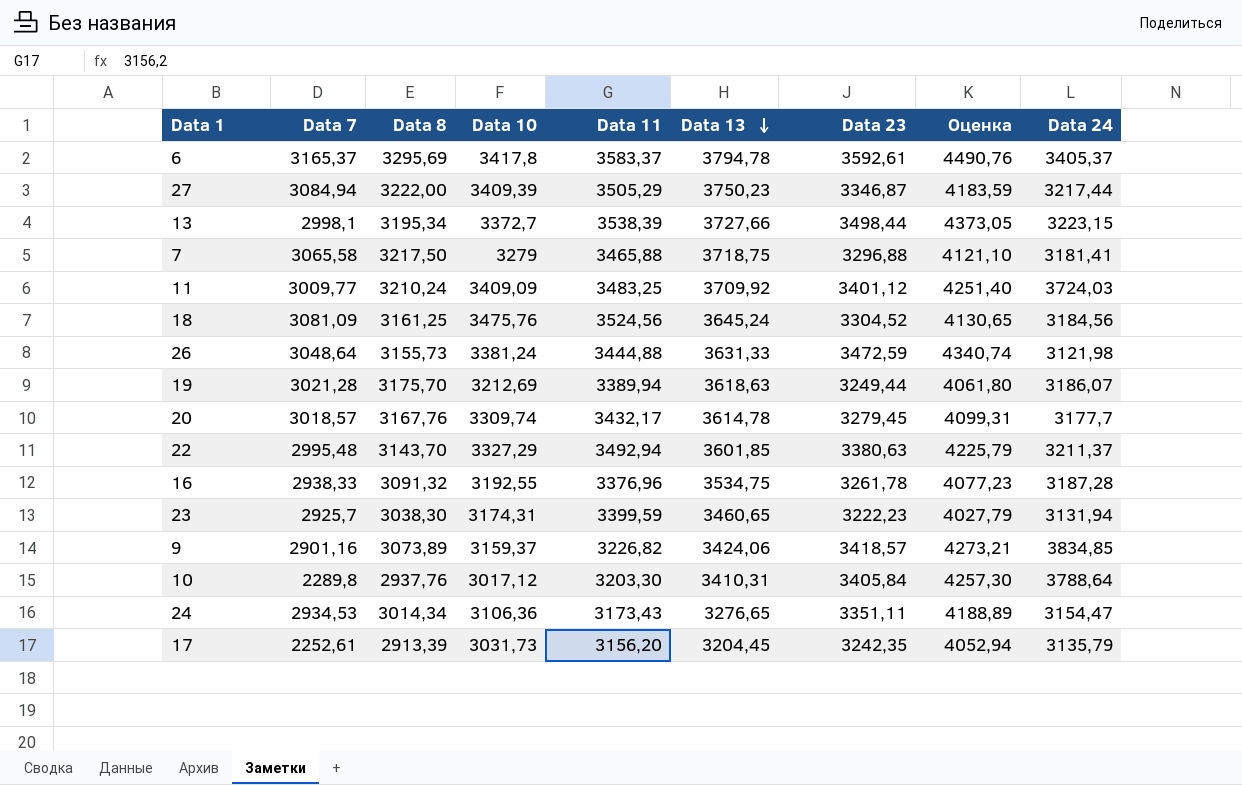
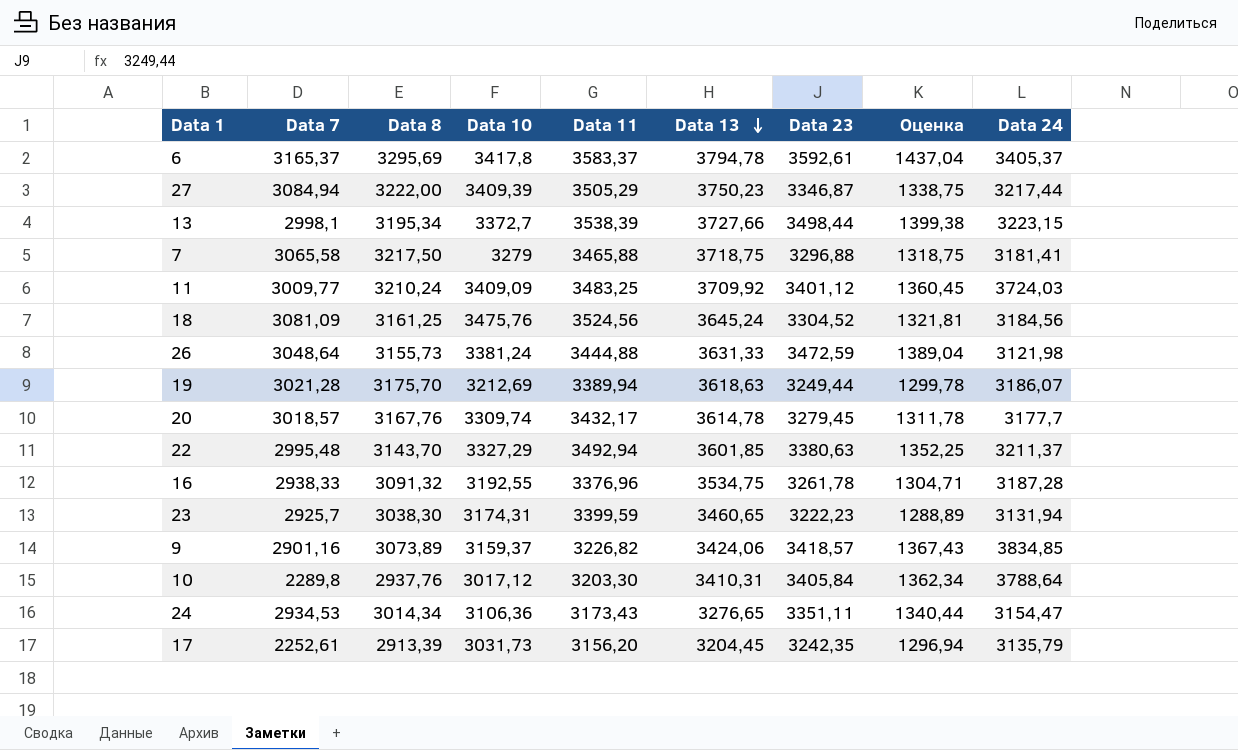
column Оценка | formula: [Data 23] * 1,25 -> [Data 23] * 0,4

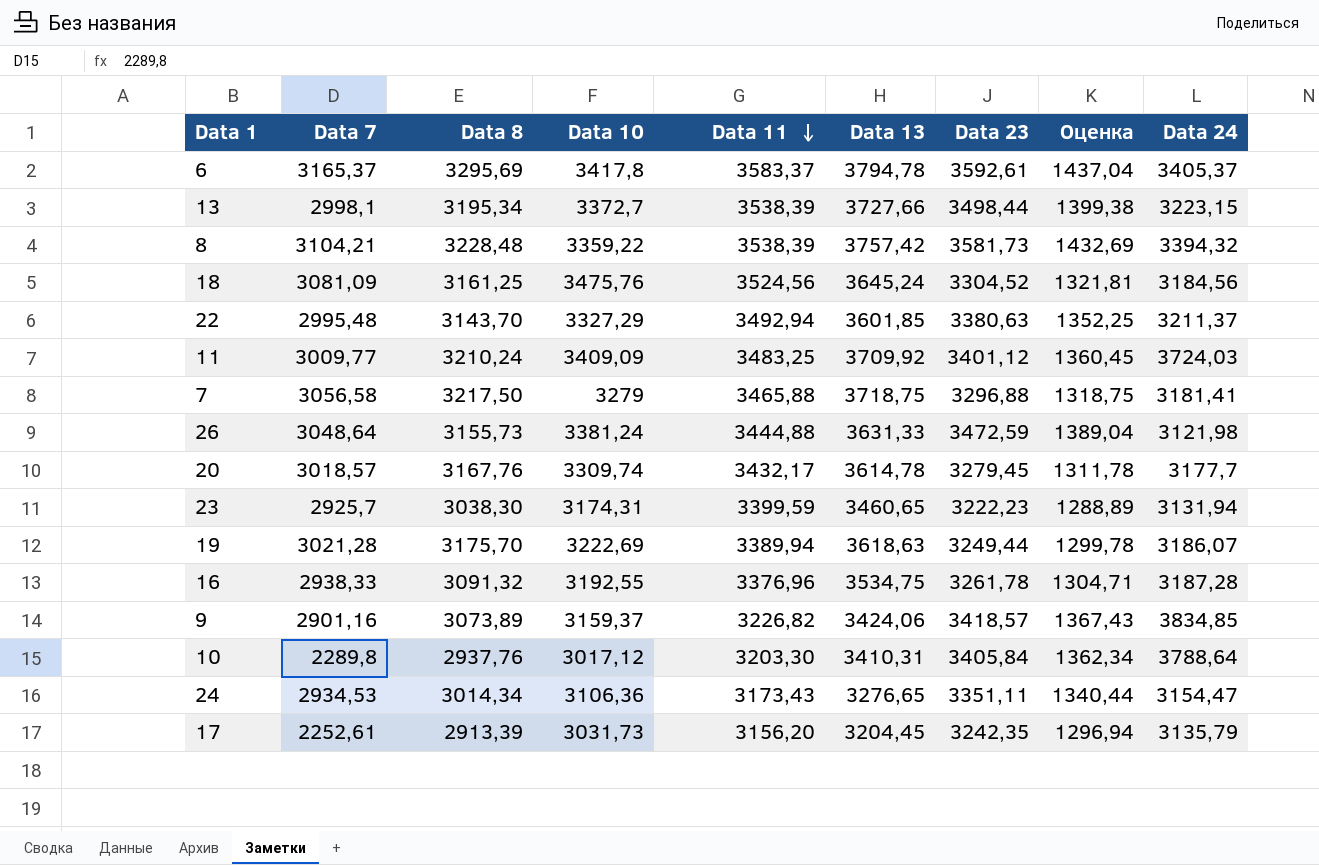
row order: Data 13 descending -> Data 11 descending
row 27: 3084,94 | 3222,00 | 3409,39 | 3505,29 | 3750,23 | 3346,87 | 1338,75 | 3217,44 -> none
row 8: none -> 3104,21 | 3228,48 | 3359,22 | 3538,39 | 3757,42 | 3581,73 | 1432,69 | 3394,32
7 | Data 7: 3065,58 -> 3056,58
19 | Data 10: 3212,69 -> 3222,69

